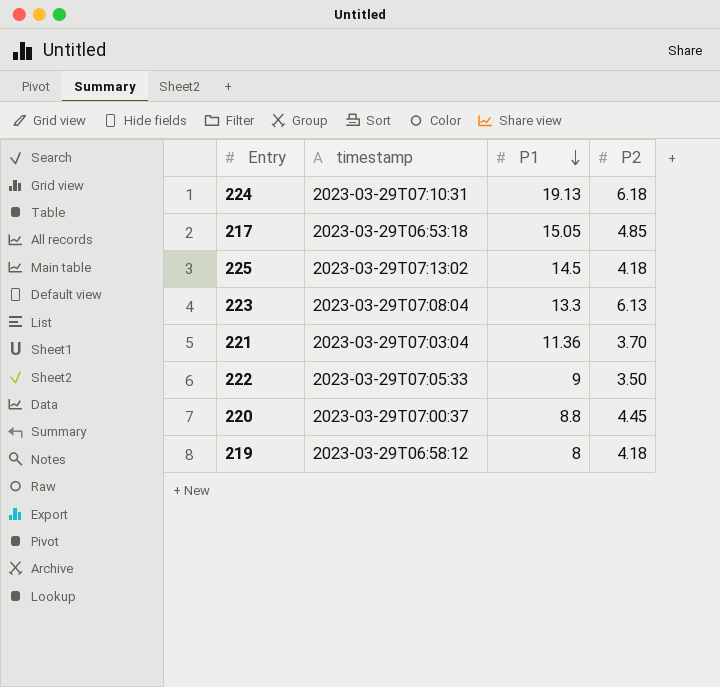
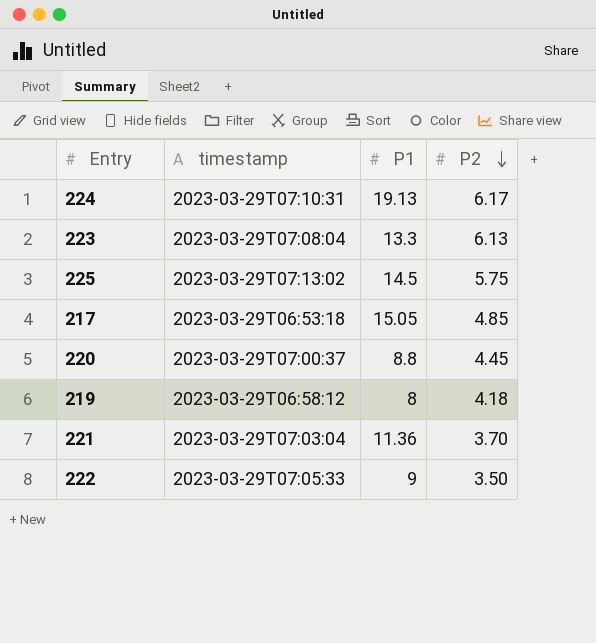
row order: P1 descending -> P2 descending
224 | P2: 6.18 -> 6.17
225 | P2: 4.18 -> 5.75

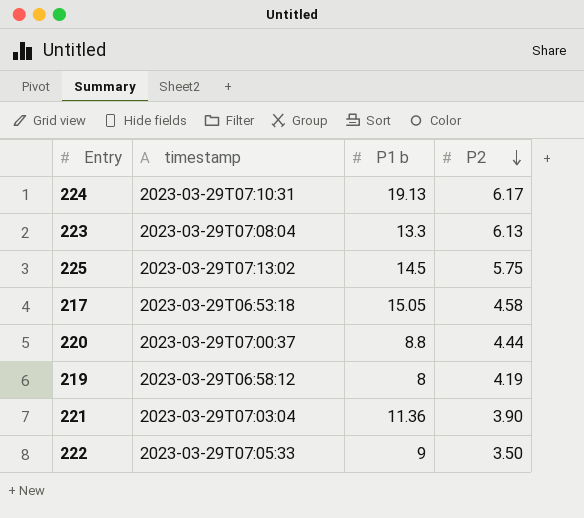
column name: P1 -> P1 b
217 | P2: 4.85 -> 4.58
220 | P2: 4.45 -> 4.44
219 | P2: 4.18 -> 4.19
221 | P2: 3.70 -> 3.90

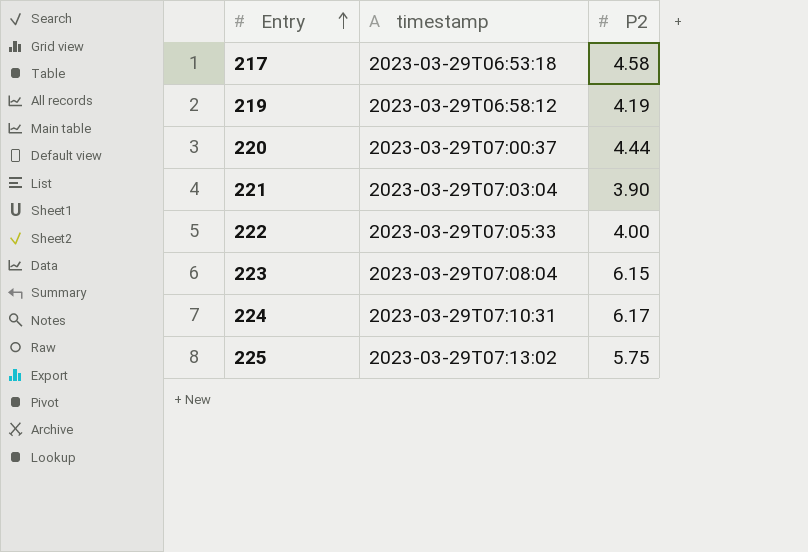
row order: P2 descending -> Entry ascending
column P1 b | position: 3 -> none
222 | P2: 3.50 -> 4.00
223 | P2: 6.13 -> 6.15

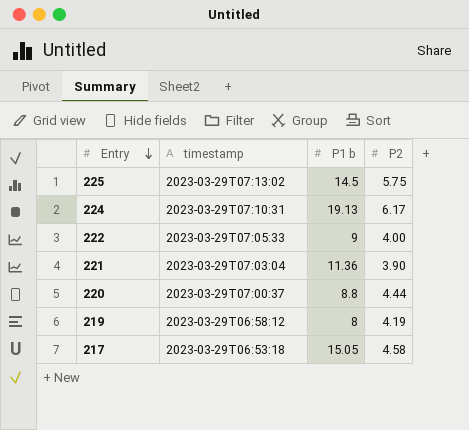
row order: Entry ascending -> Entry descending
column P1 b | position: none -> 3
row 223: 2023-03-29T07:08:04 | 6.15 -> none

